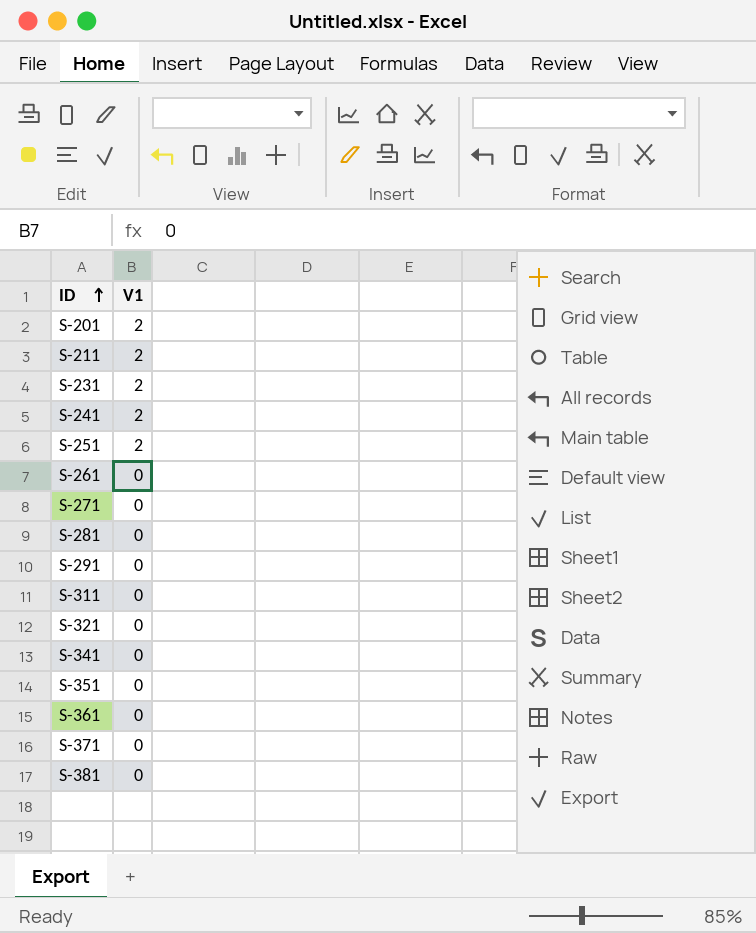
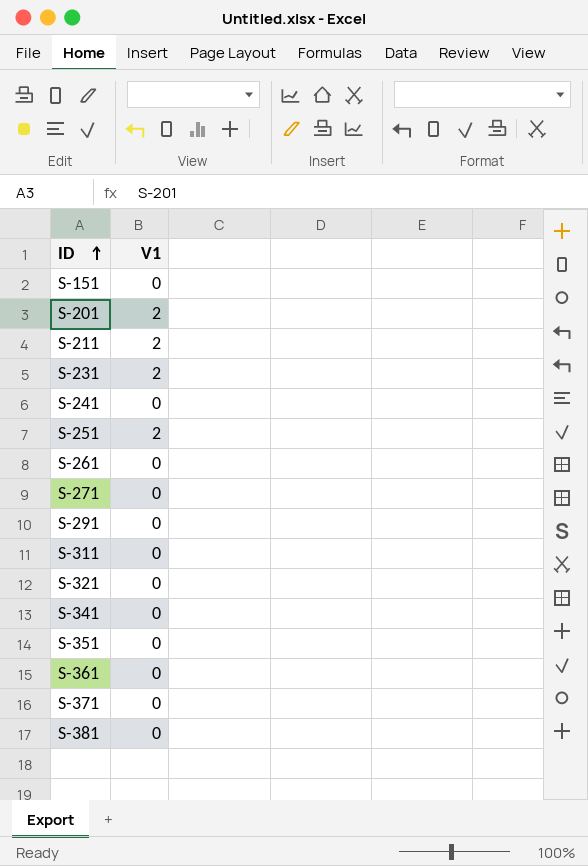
row S-281: 0 -> none
row S-151: none -> 0
S-241 | V1: 2 -> 0

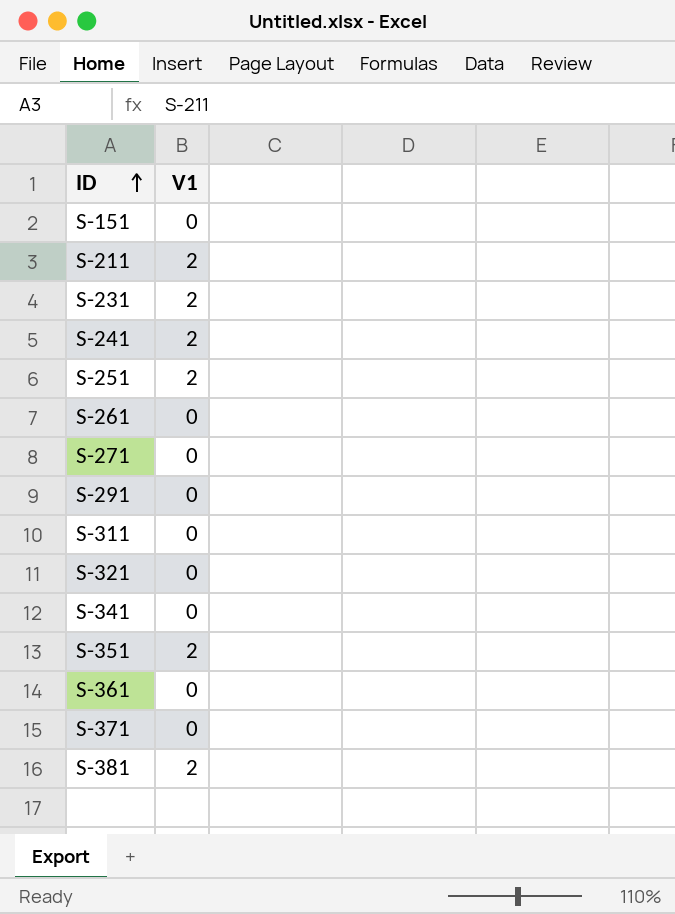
row S-201: 2 -> none
S-241 | V1: 0 -> 2
S-351 | V1: 0 -> 2
S-381 | V1: 0 -> 2

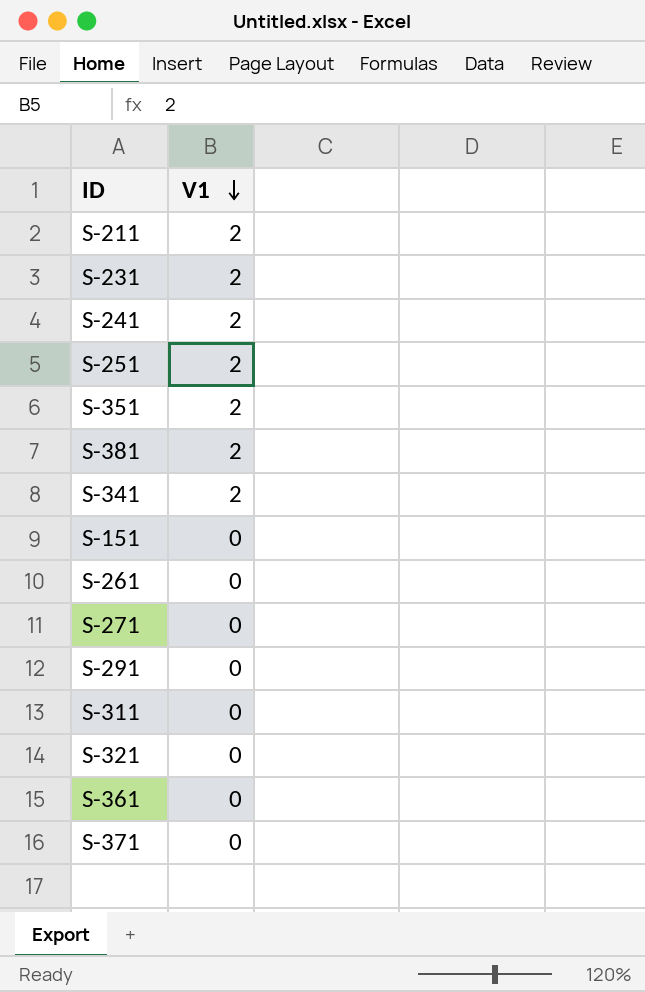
row order: ID ascending -> V1 descending
S-341 | V1: 0 -> 2

